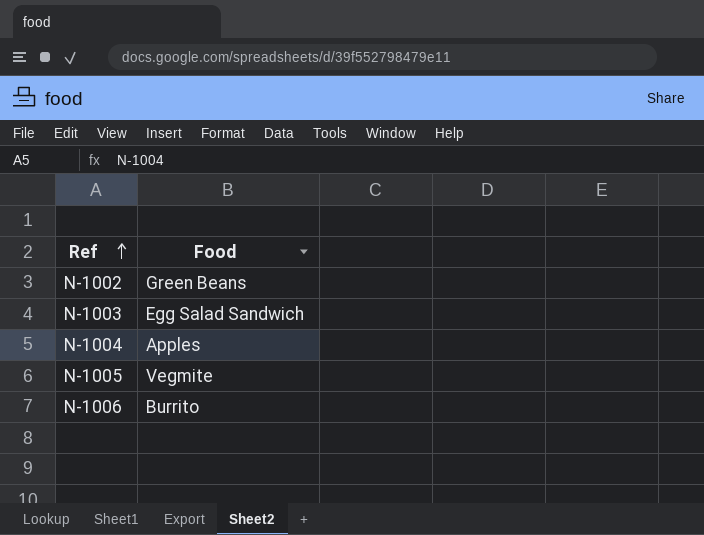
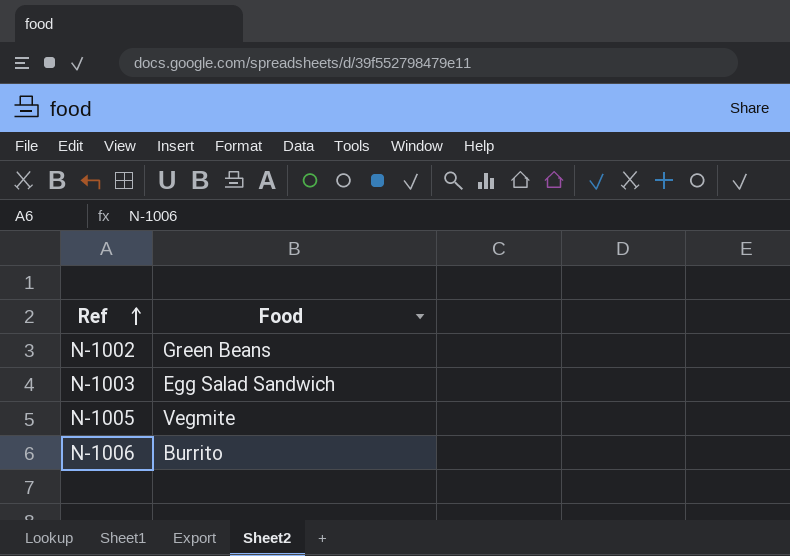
row N-1004: Apples -> none

